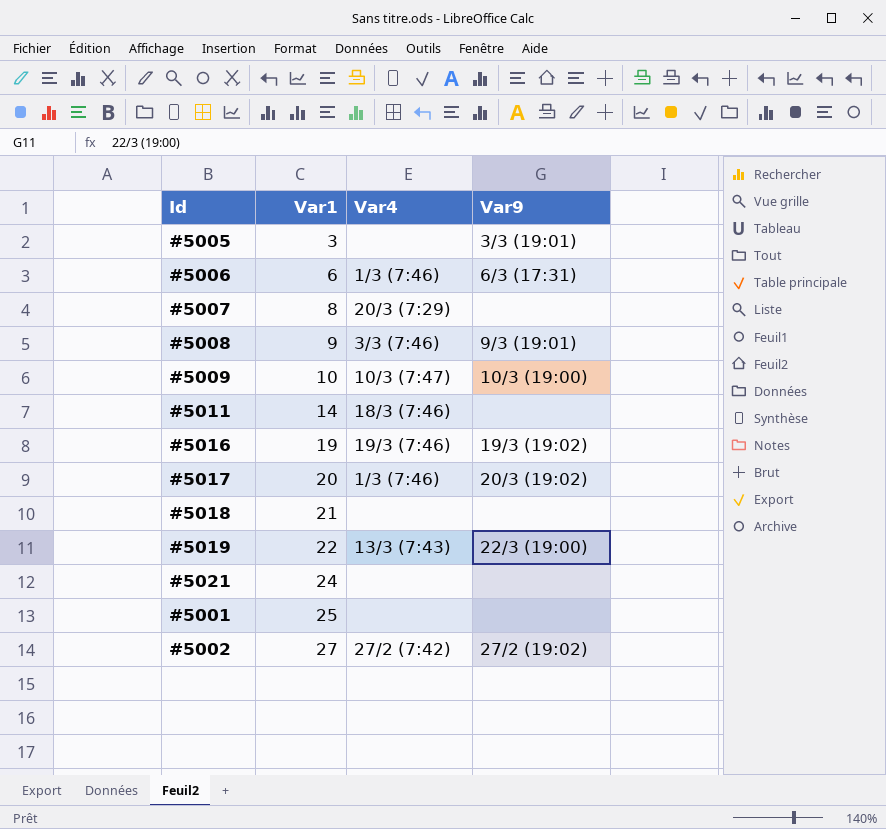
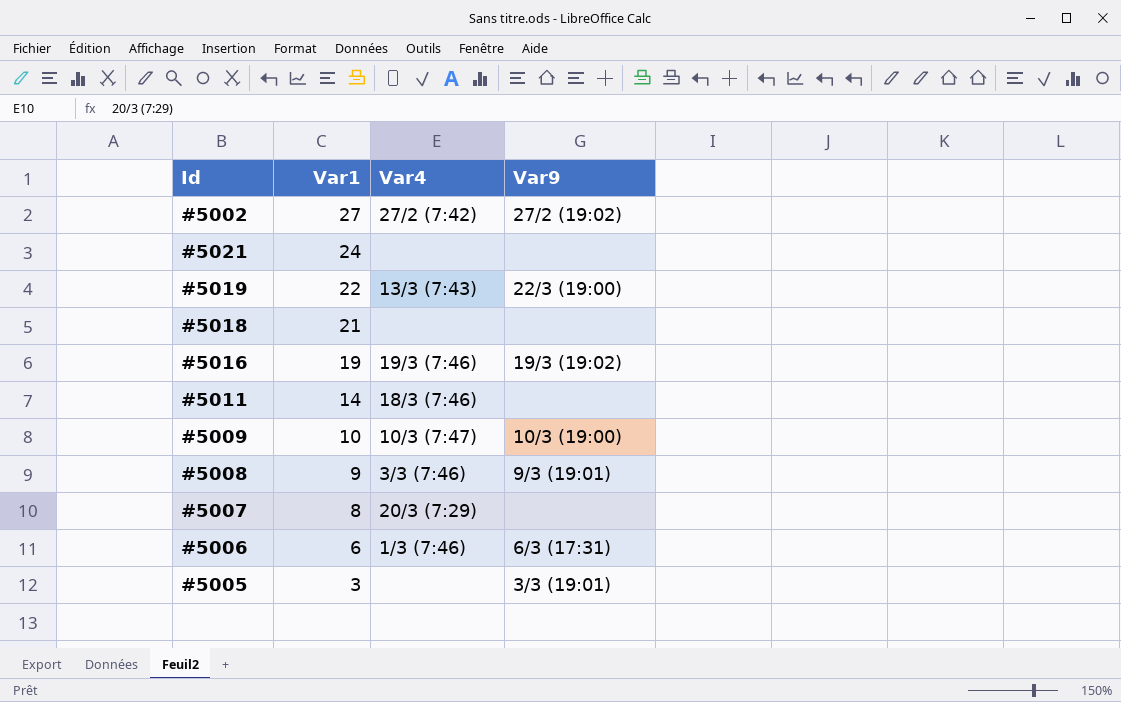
row order: Var1 ascending -> Var1 descending
row #5017: 20 | 1/3 (7:46) | 20/3 (19:02) -> none
row #5001: 25 | none | none -> none

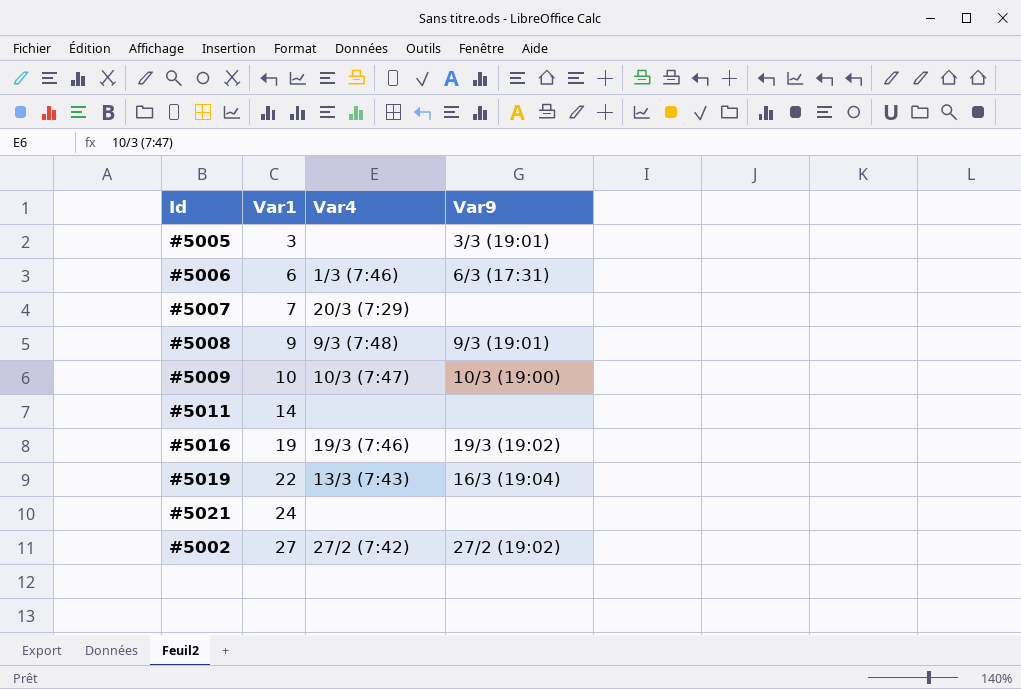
row order: Var1 descending -> Var1 ascending
row #5018: 21 | none | none -> none
#5007 | Var1: 8 -> 7
#5008 | Var4: 3/3 (7:46) -> 9/3 (7:48)
#5011 | Var4: 18/3 (7:46) -> none
#5019 | Var9: 22/3 (19:00) -> 16/3 (19:04)

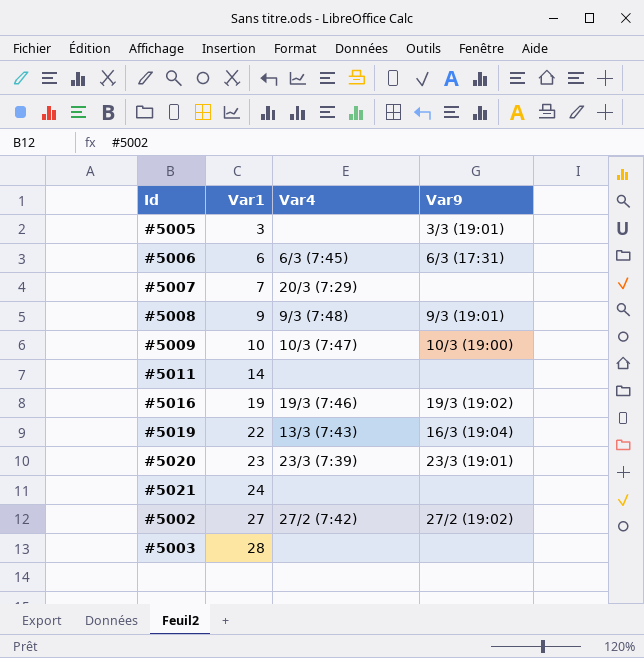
#5006 | Var4: 1/3 (7:46) -> 6/3 (7:45)
row #5020: none -> 23 | 23/3 (7:39) | 23/3 (19:01)
row #5003: none -> 28 | none | none

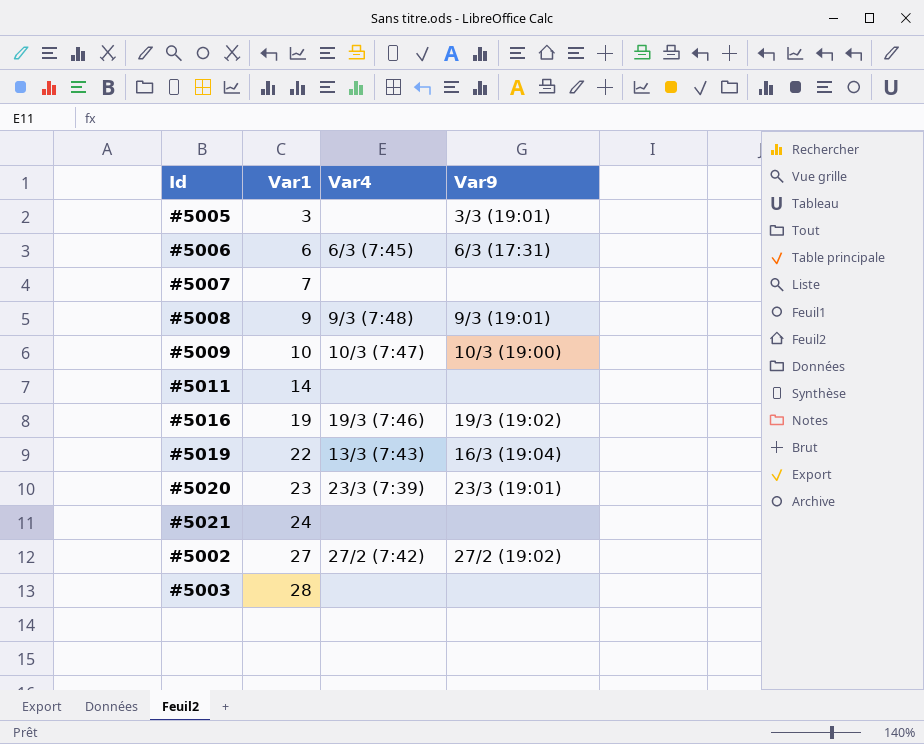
#5007 | Var4: 20/3 (7:29) -> none

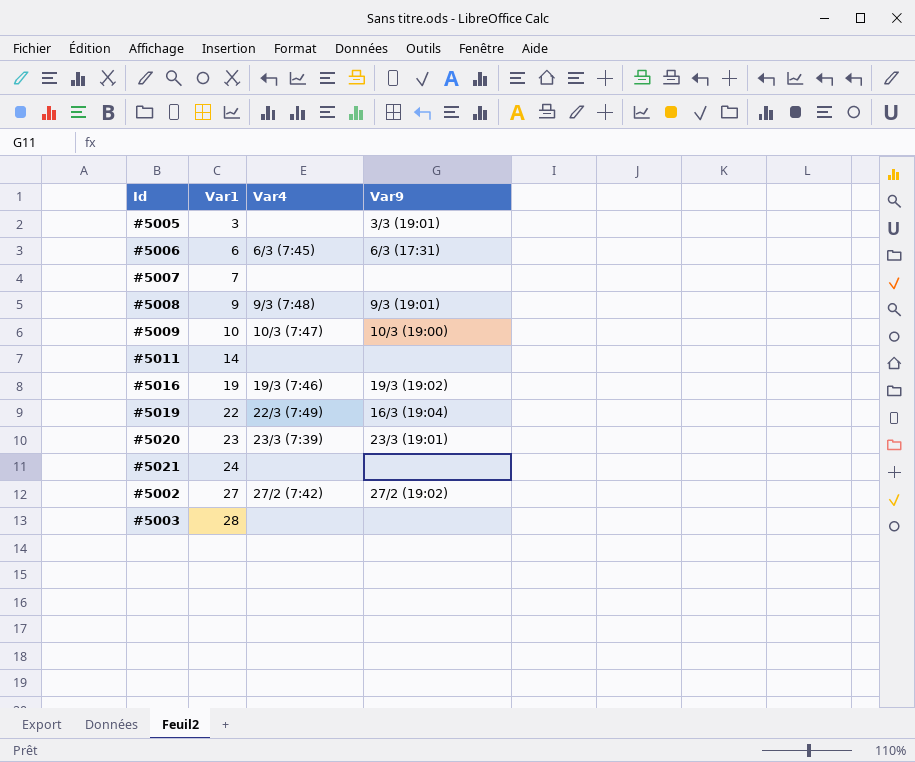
#5019 | Var4: 13/3 (7:43) -> 22/3 (7:49)

